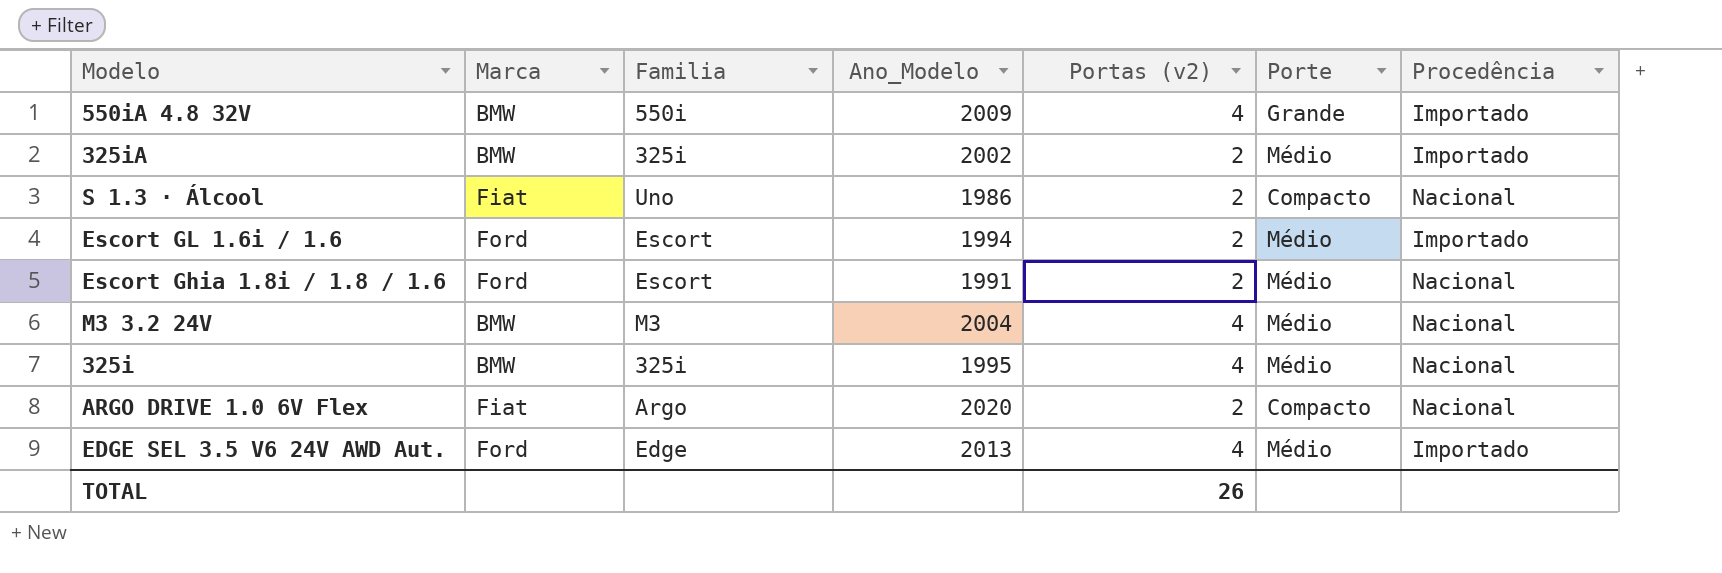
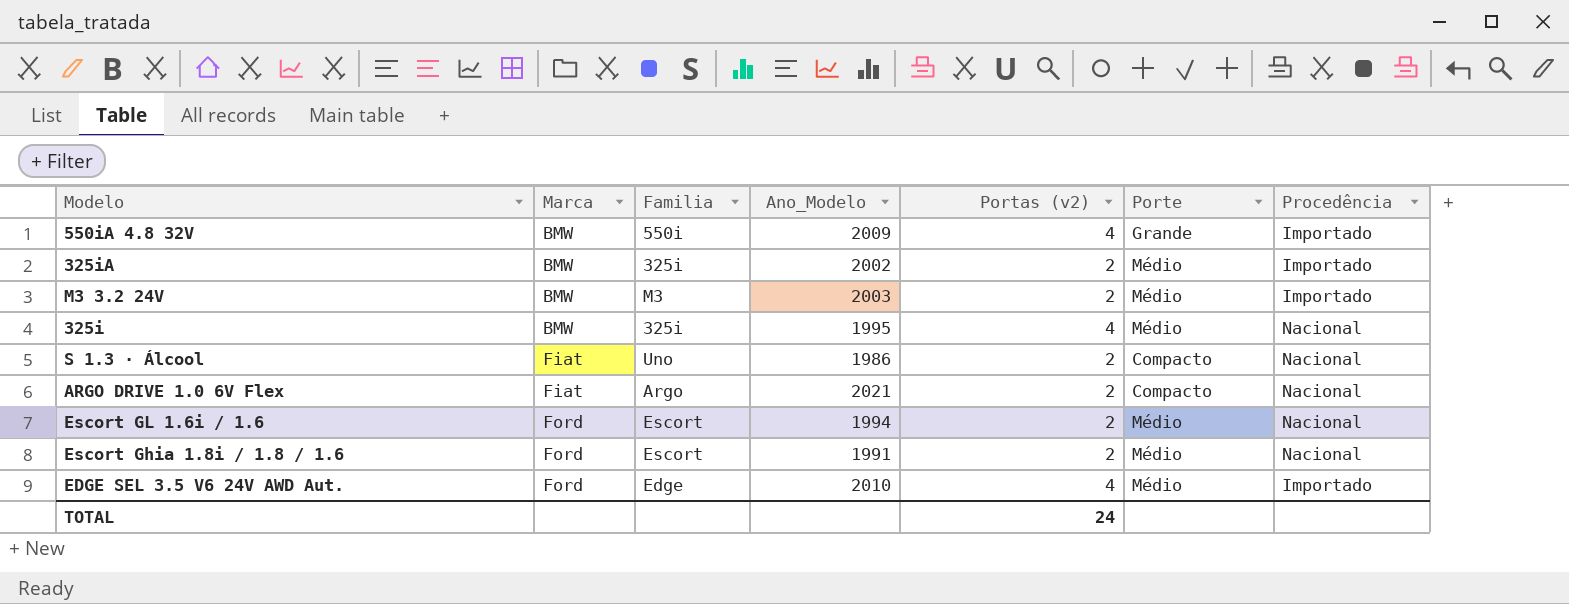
row order: none -> Marca ascending
M3 3.2 24V | Ano_Modelo: 2004 -> 2003
M3 3.2 24V | Portas (v2): 4 -> 2
M3 3.2 24V | Procedência: Nacional -> Importado
ARGO DRIVE 1.0 6V Flex | Ano_Modelo: 2020 -> 2021
Escort GL 1.6i / 1.6 | Procedência: Importado -> Nacional
EDGE SEL 3.5 V6 24V AWD Aut. | Ano_Modelo: 2013 -> 2010
TOTAL | Portas (v2): 26 -> 24

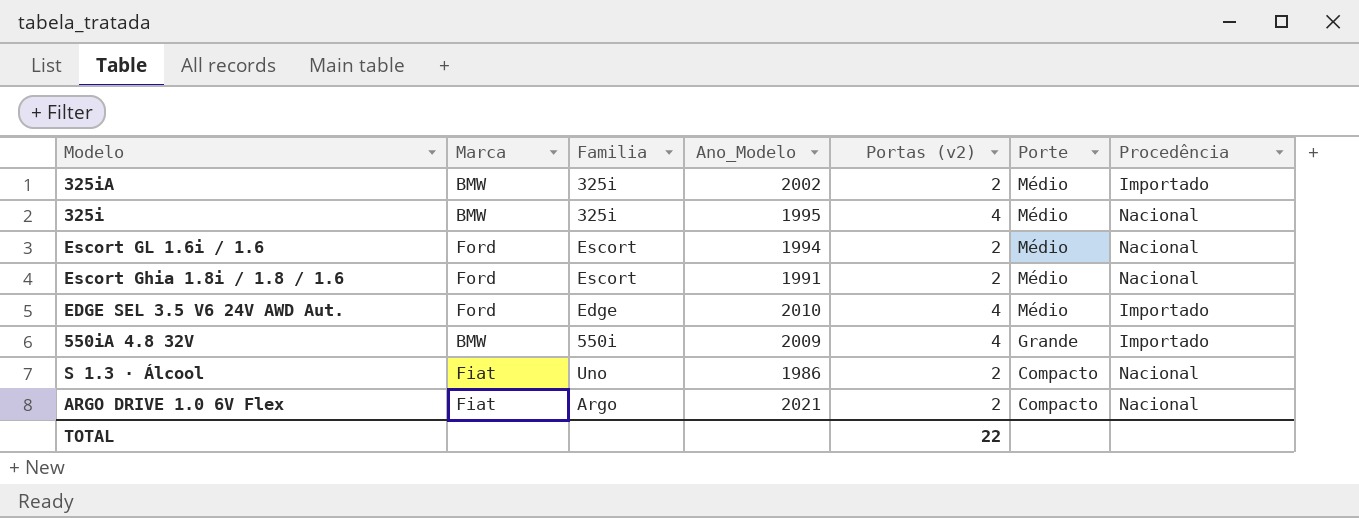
row order: Marca ascending -> Porte descending
row M3 3.2 24V: BMW | M3 | 2003 | 2 | Médio | Importado -> none
TOTAL | Portas (v2): 24 -> 22

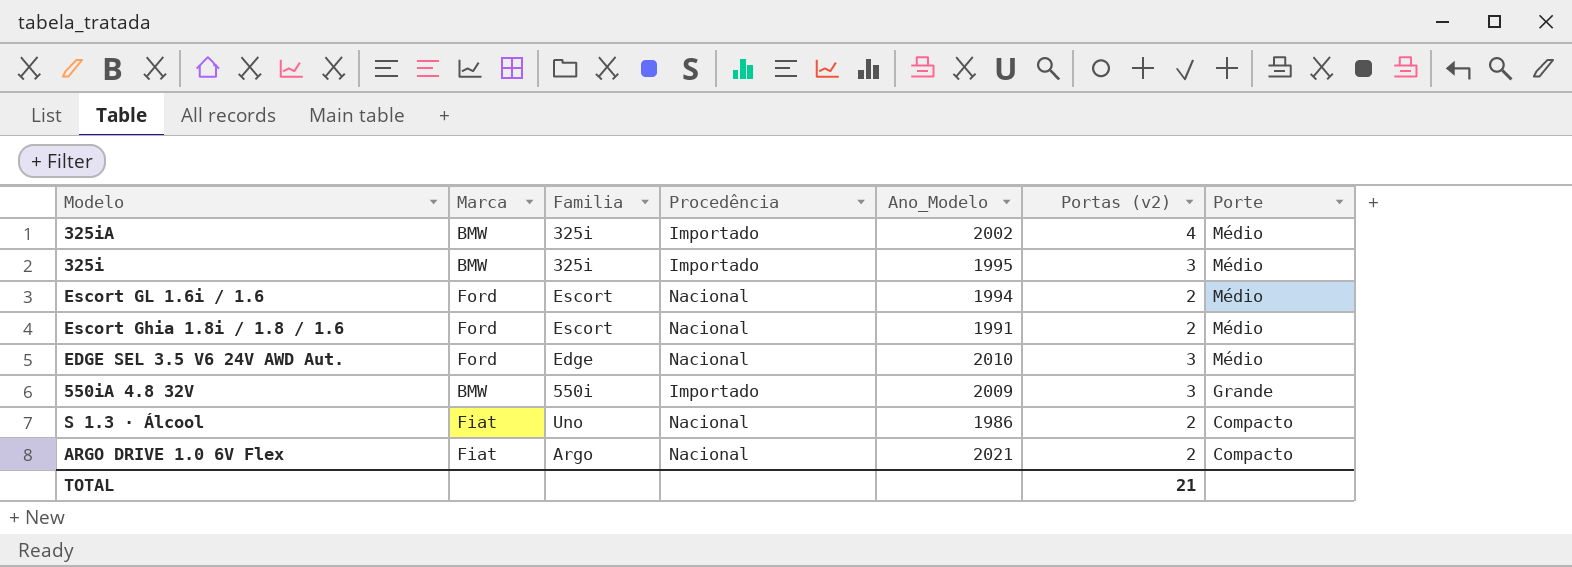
column Procedência | position: 7 -> 4
325iA | Portas (v2): 2 -> 4
325i | Procedência: Nacional -> Importado
325i | Portas (v2): 4 -> 3
EDGE SEL 3.5 V6 24V AWD Aut. | Procedência: Importado -> Nacional
EDGE SEL 3.5 V6 24V AWD Aut. | Portas (v2): 4 -> 3
550iA 4.8 32V | Portas (v2): 4 -> 3
TOTAL | Portas (v2): 22 -> 21

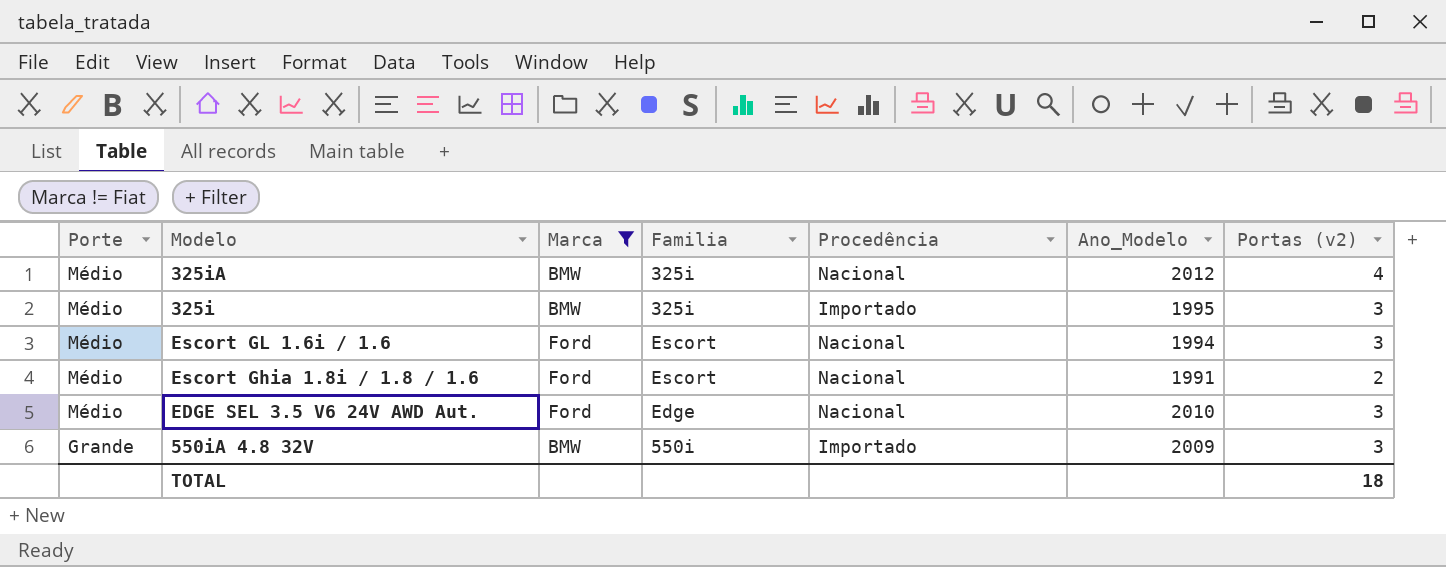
filter: none -> Marca != Fiat
column Porte | position: 7 -> 1
325iA | Procedência: Importado -> Nacional
325iA | Ano_Modelo: 2002 -> 2012
Escort GL 1.6i / 1.6 | Portas (v2): 2 -> 3
TOTAL | Portas (v2): 21 -> 18

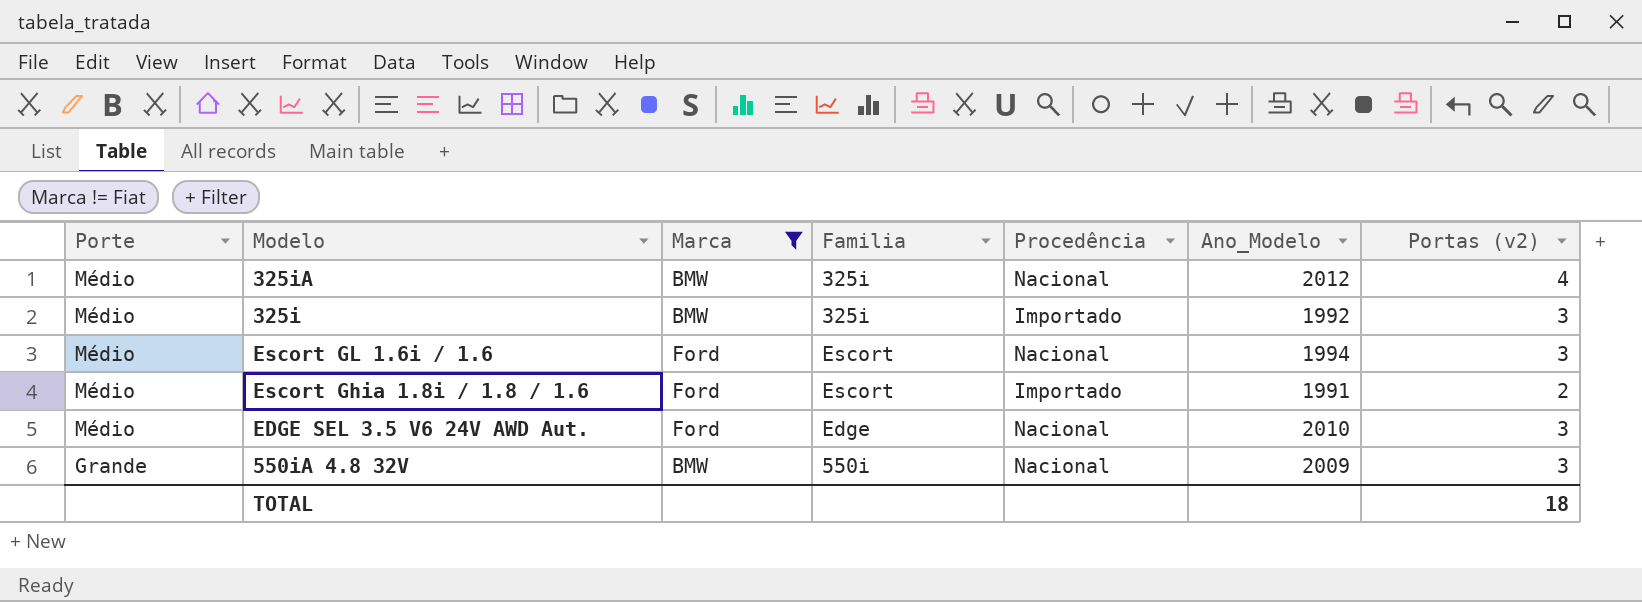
325i | Ano_Modelo: 1995 -> 1992
Escort Ghia 1.8i / 1.8 / 1.6 | Procedência: Nacional -> Importado
550iA 4.8 32V | Procedência: Importado -> Nacional

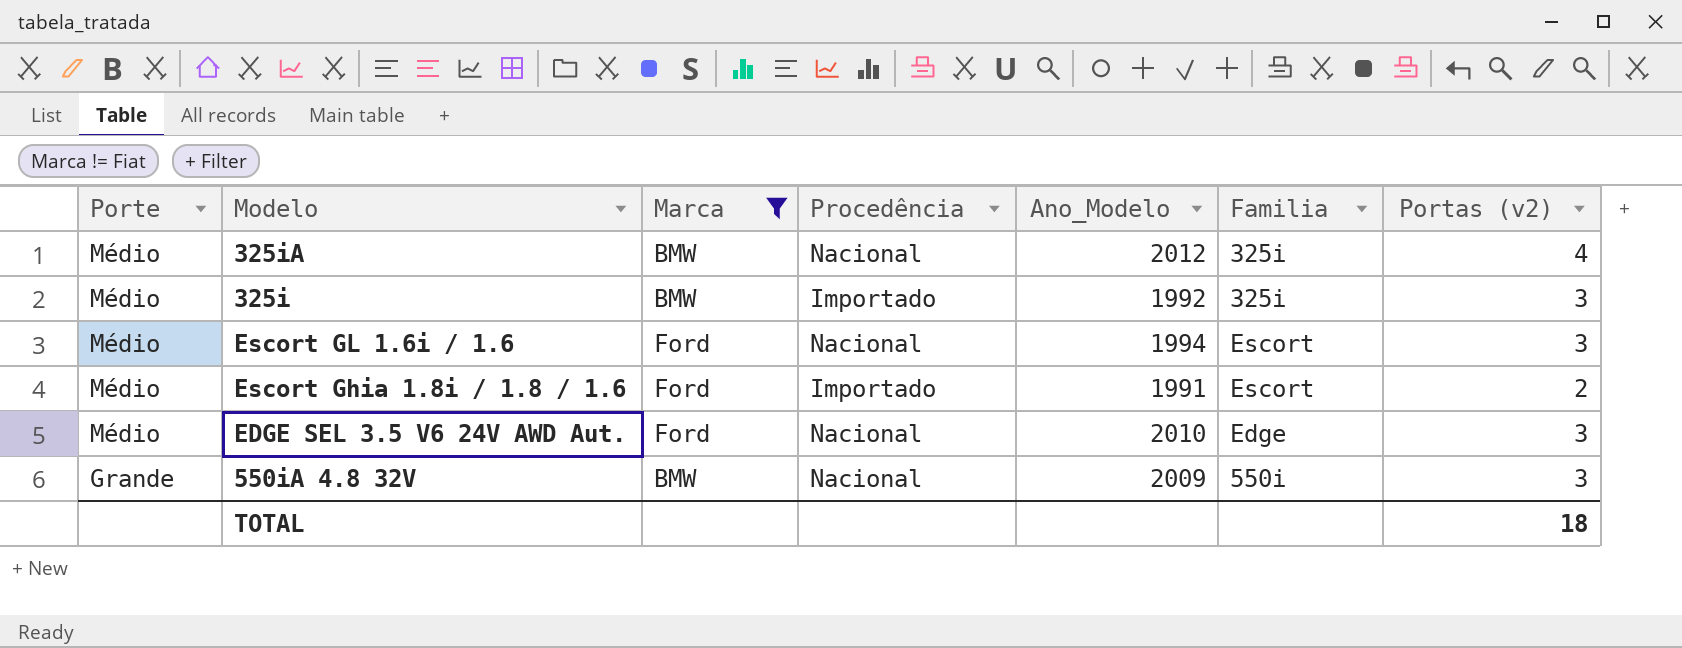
column Familia | position: 4 -> 6

